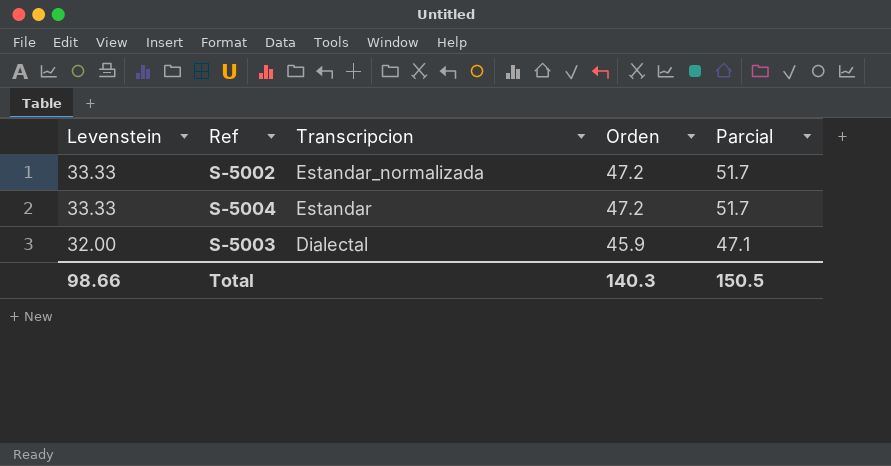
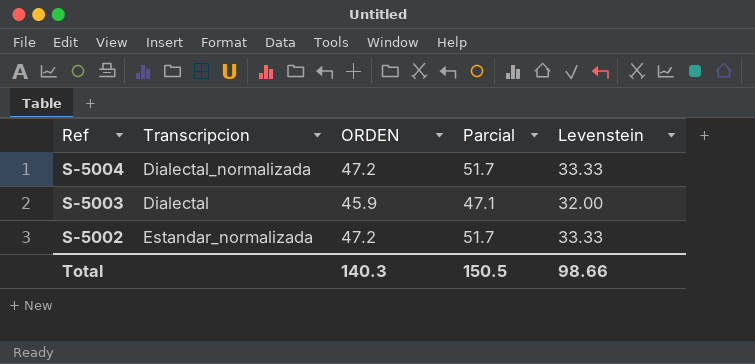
row order: Levenstein descending -> Ref descending
column name: Orden -> ORDEN
column Levenstein | position: 1 -> 5
S-5004 | Transcripcion: Estandar -> Dialectal_normalizada

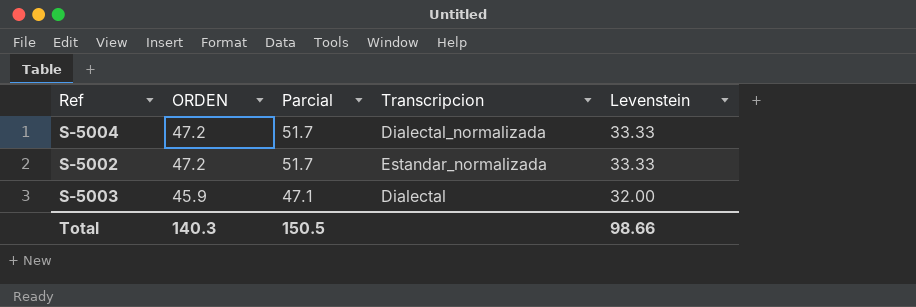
row order: Ref descending -> ORDEN descending
column Transcripcion | position: 2 -> 4

